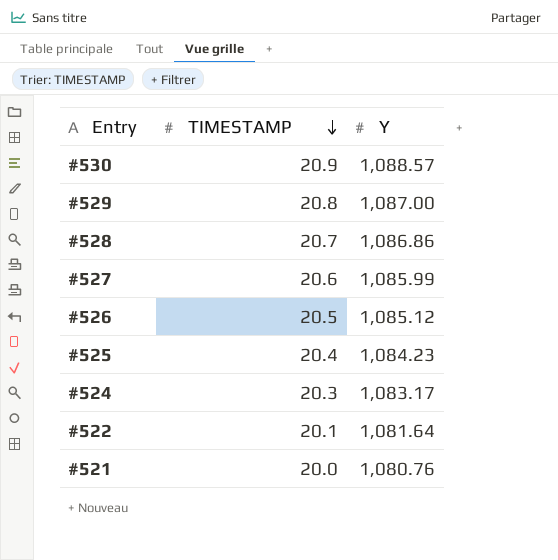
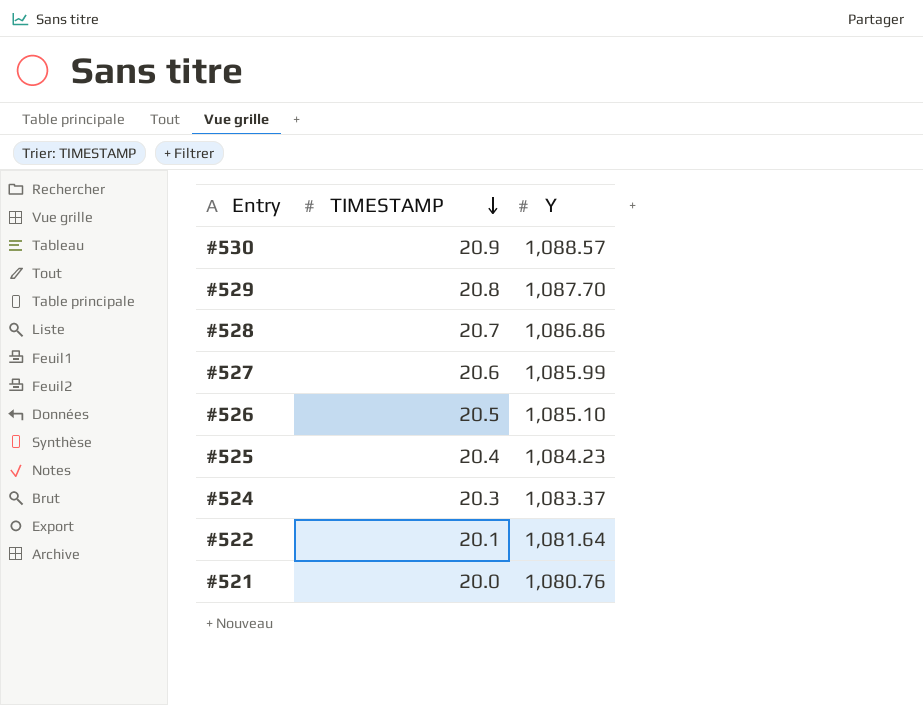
#529 | Y: 1,087.00 -> 1,087.70
#526 | Y: 1,085.12 -> 1,085.10
#524 | Y: 1,083.17 -> 1,083.37

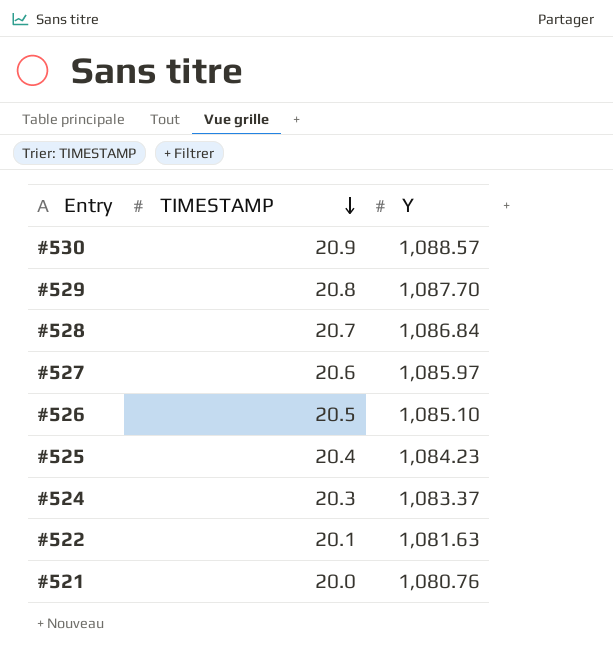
#528 | Y: 1,086.86 -> 1,086.84
#527 | Y: 1,085.99 -> 1,085.97
#522 | Y: 1,081.64 -> 1,081.63

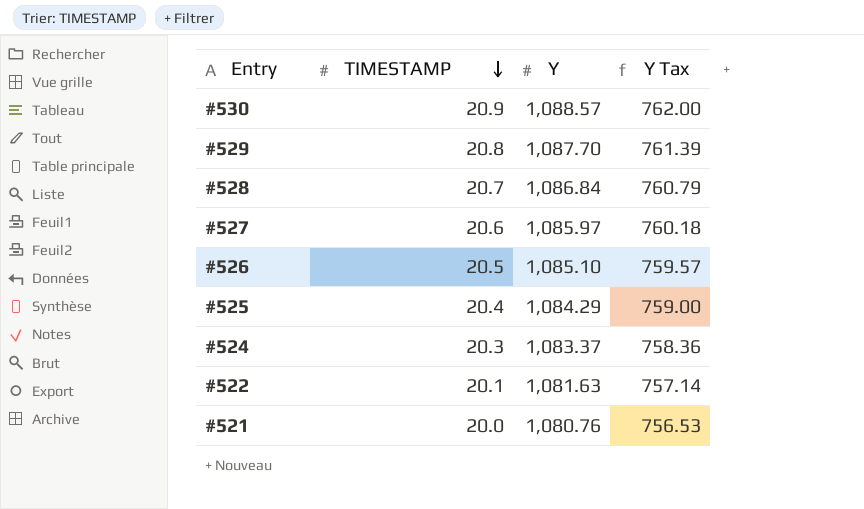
column Y Tax | formula: none -> [Y] * 0.7
#525 | Y: 1,084.23 -> 1,084.29

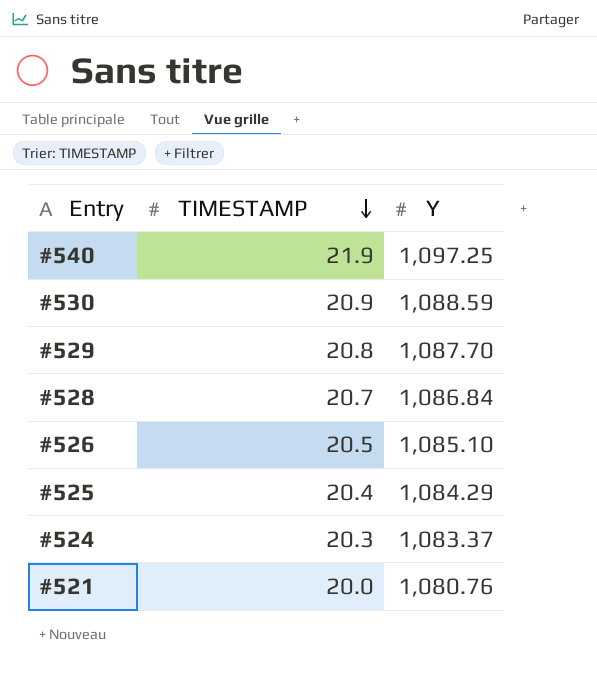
column Y Tax | formula: [Y] * 0.7 -> none
row #527: 20.6 | 1,085.97 | 760.18 -> none
row #522: 20.1 | 1,081.63 | 757.14 -> none
row #540: none -> 21.9 | 1,097.25
#530 | Y: 1,088.57 -> 1,088.59

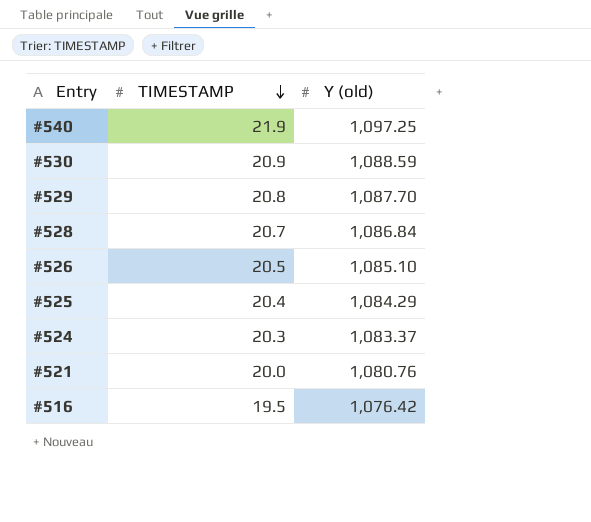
column name: Y -> Y (old)
row #516: none -> 19.5 | 1,076.42

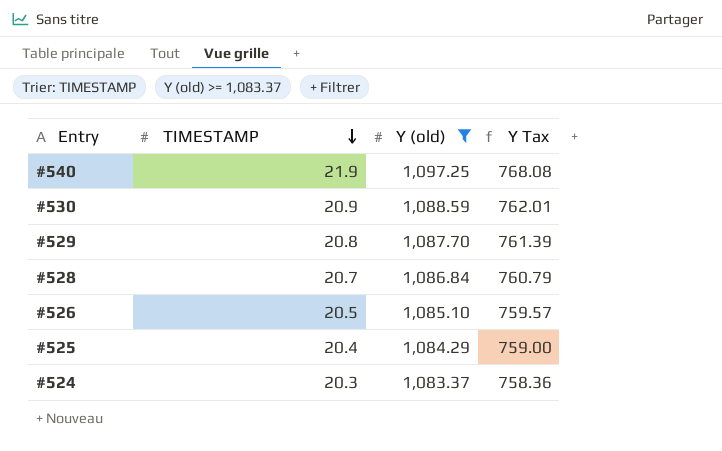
filter: none -> Y (old) >= 1,083.37
column Y Tax | formula: none -> [Y (old)] * 0.7

